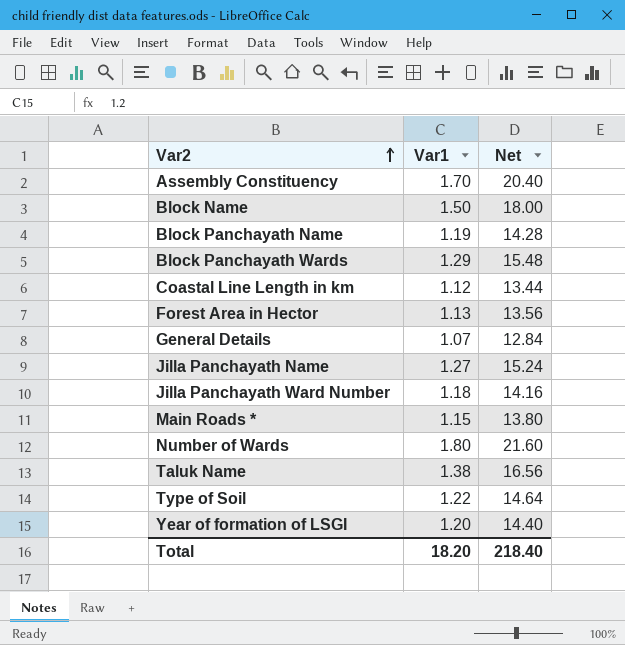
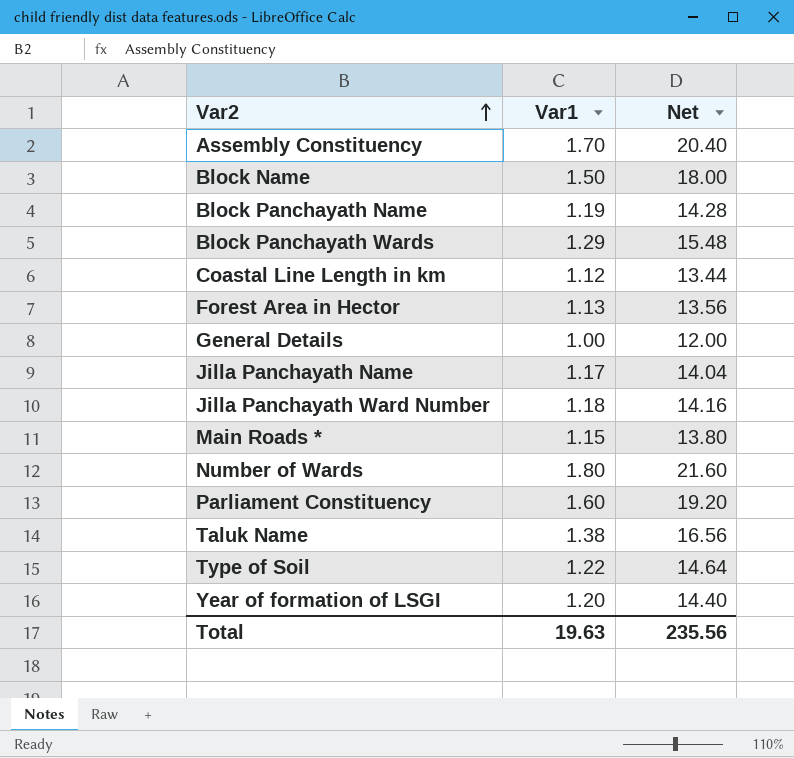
General Details | Var1: 1.07 -> 1.00
General Details | Net: 12.84 -> 12.00
Jilla Panchayath Name | Var1: 1.27 -> 1.17
Jilla Panchayath Name | Net: 15.24 -> 14.04
row Parliament Constituency: none -> 1.60 | 19.20
Total | Var1: 18.20 -> 19.63
Total | Net: 218.40 -> 235.56

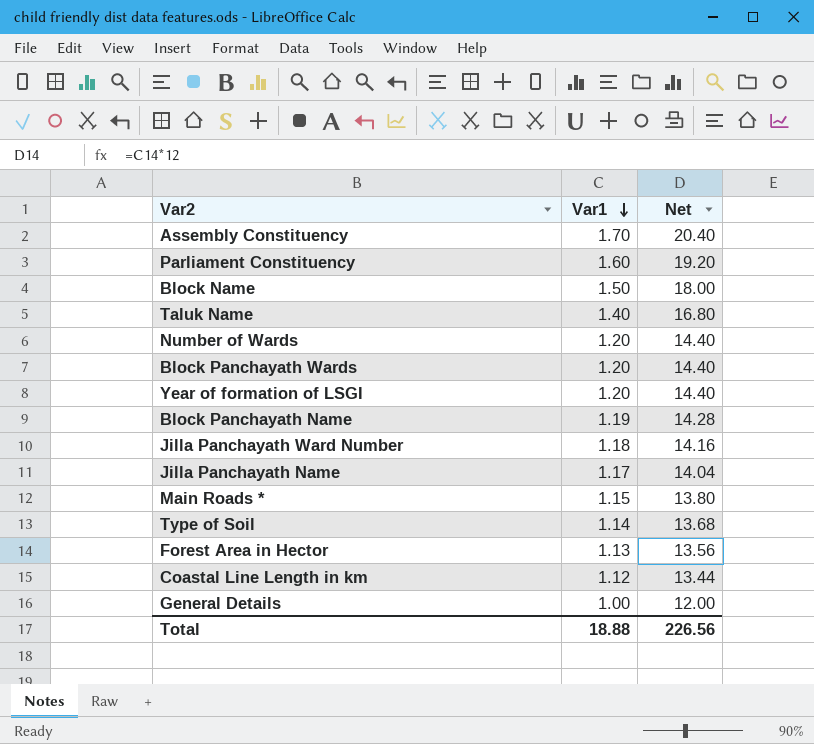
row order: Var2 ascending -> Var1 descending
Taluk Name | Var1: 1.38 -> 1.40
Taluk Name | Net: 16.56 -> 16.80
Number of Wards | Var1: 1.80 -> 1.20
Number of Wards | Net: 21.60 -> 14.40
Block Panchayath Wards | Var1: 1.29 -> 1.20
Block Panchayath Wards | Net: 15.48 -> 14.40
Type of Soil | Var1: 1.22 -> 1.14
Type of Soil | Net: 14.64 -> 13.68
Total | Var1: 19.63 -> 18.88
Total | Net: 235.56 -> 226.56

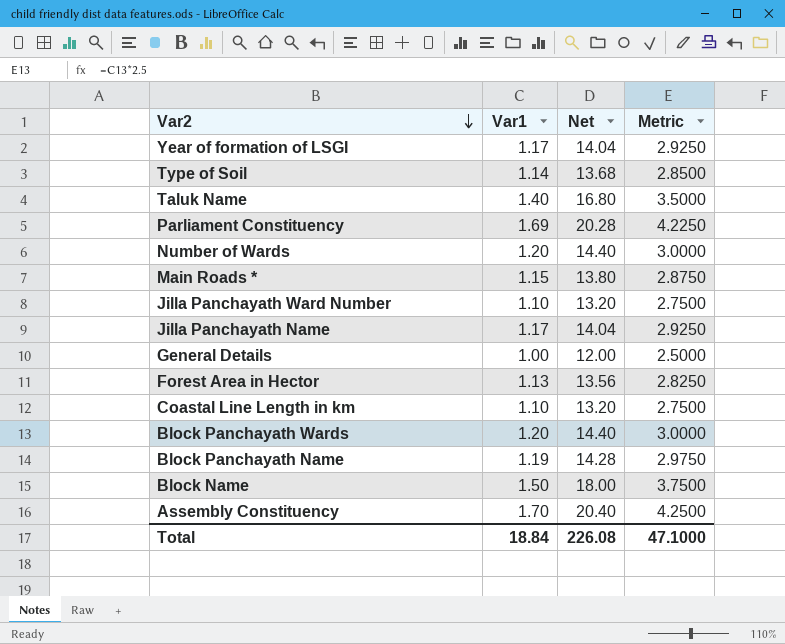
row order: Var1 descending -> Var2 descending
column Metric | formula: none -> [Var1] * 2.5
Year of formation of LSGI | Var1: 1.20 -> 1.17
Year of formation of LSGI | Net: 14.40 -> 14.04
Parliament Constituency | Var1: 1.60 -> 1.69
Parliament Constituency | Net: 19.20 -> 20.28
Jilla Panchayath Ward Number | Var1: 1.18 -> 1.10
Jilla Panchayath Ward Number | Net: 14.16 -> 13.20
Coastal Line Length in km | Var1: 1.12 -> 1.10
Coastal Line Length in km | Net: 13.44 -> 13.20
Total | Var1: 18.88 -> 18.84
Total | Net: 226.56 -> 226.08

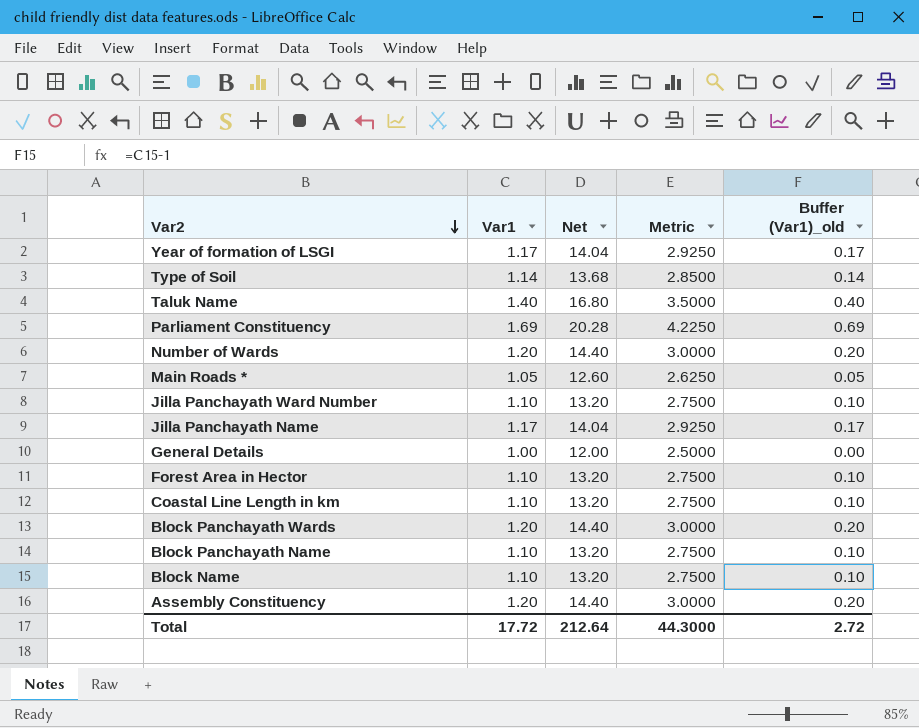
column Buffer (Var1)_old | formula: none -> [Var1] - 1
Main Roads * | Var1: 1.15 -> 1.05
Main Roads * | Net: 13.80 -> 12.60
Main Roads * | Metric: 2.8750 -> 2.6250
Forest Area in Hector | Var1: 1.13 -> 1.10
Forest Area in Hector | Net: 13.56 -> 13.20
Forest Area in Hector | Metric: 2.8250 -> 2.7500
Block Panchayath Name | Var1: 1.19 -> 1.10
Block Panchayath Name | Net: 14.28 -> 13.20
Block Panchayath Name | Metric: 2.9750 -> 2.7500
Block Name | Var1: 1.50 -> 1.10
Block Name | Net: 18.00 -> 13.20
Block Name | Metric: 3.7500 -> 2.7500
Assembly Constituency | Var1: 1.70 -> 1.20
Assembly Constituency | Net: 20.40 -> 14.40
Assembly Constituency | Metric: 4.2500 -> 3.0000
Total | Var1: 18.84 -> 17.72
Total | Net: 226.08 -> 212.64
Total | Metric: 47.1000 -> 44.3000

